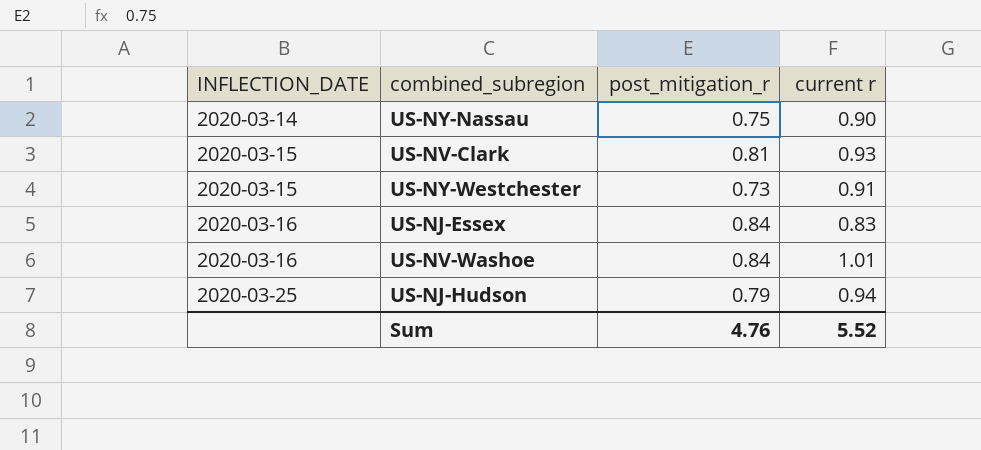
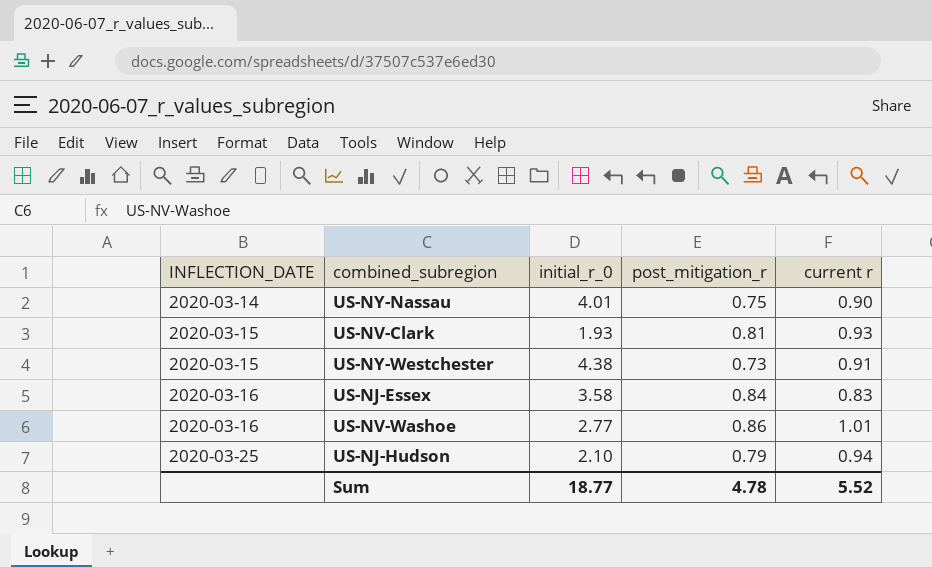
column initial_r_0 | position: none -> 3
US-NV-Washoe | post_mitigation_r: 0.84 -> 0.86
Sum | post_mitigation_r: 4.76 -> 4.78

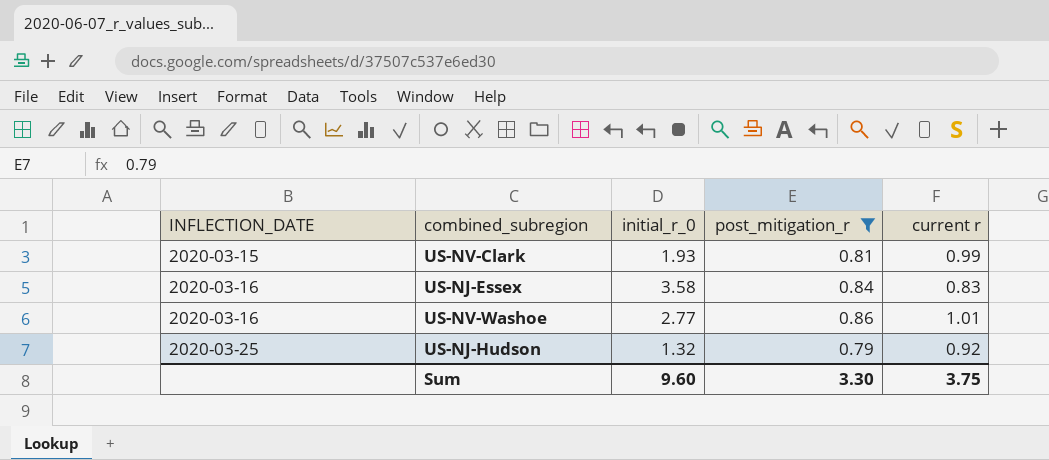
filter: none -> post_mitigation_r >= 0.79
US-NV-Clark | current r: 0.93 -> 0.99
US-NJ-Hudson | initial_r_0: 2.10 -> 1.32
US-NJ-Hudson | current r: 0.94 -> 0.92
Sum | initial_r_0: 18.77 -> 9.60
Sum | post_mitigation_r: 4.78 -> 3.30
Sum | current r: 5.52 -> 3.75

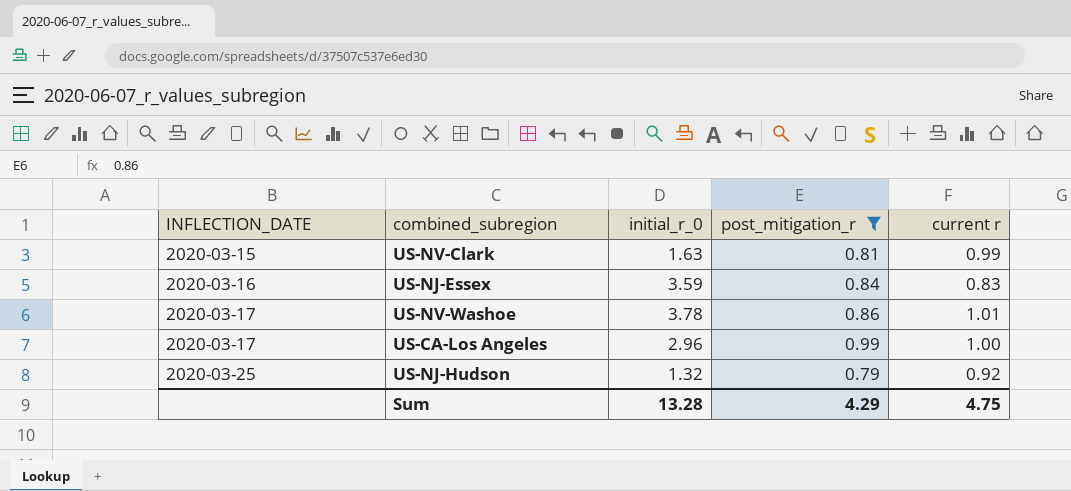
US-NV-Clark | initial_r_0: 1.93 -> 1.63
US-NJ-Essex | initial_r_0: 3.58 -> 3.59
US-NV-Washoe | INFLECTION_DATE: 2020-03-16 -> 2020-03-17
US-NV-Washoe | initial_r_0: 2.77 -> 3.78
row US-CA-Los Angeles: none -> 2020-03-17 | 2.96 | 0.99 | 1.00
Sum | initial_r_0: 9.60 -> 13.28
Sum | post_mitigation_r: 3.30 -> 4.29
Sum | current r: 3.75 -> 4.75

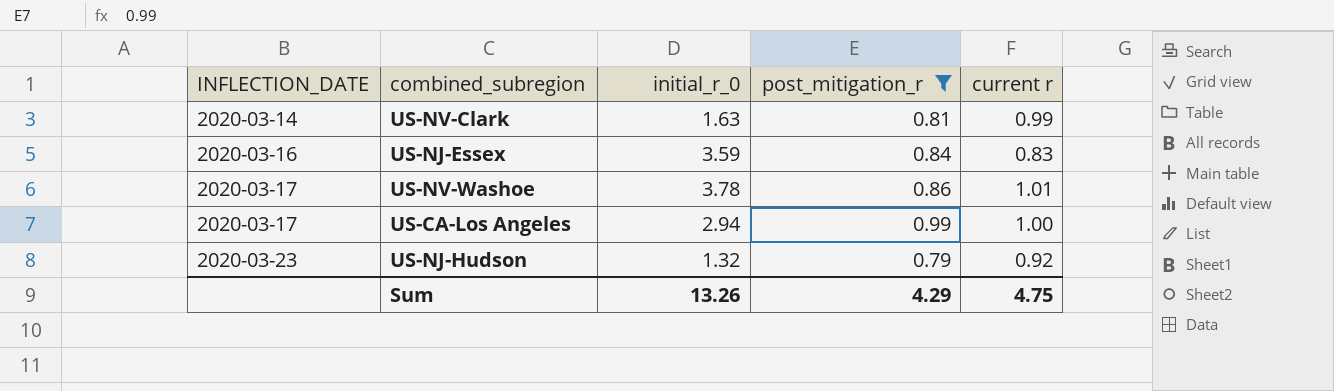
US-NV-Clark | INFLECTION_DATE: 2020-03-15 -> 2020-03-14
US-CA-Los Angeles | initial_r_0: 2.96 -> 2.94
US-NJ-Hudson | INFLECTION_DATE: 2020-03-25 -> 2020-03-23
Sum | initial_r_0: 13.28 -> 13.26

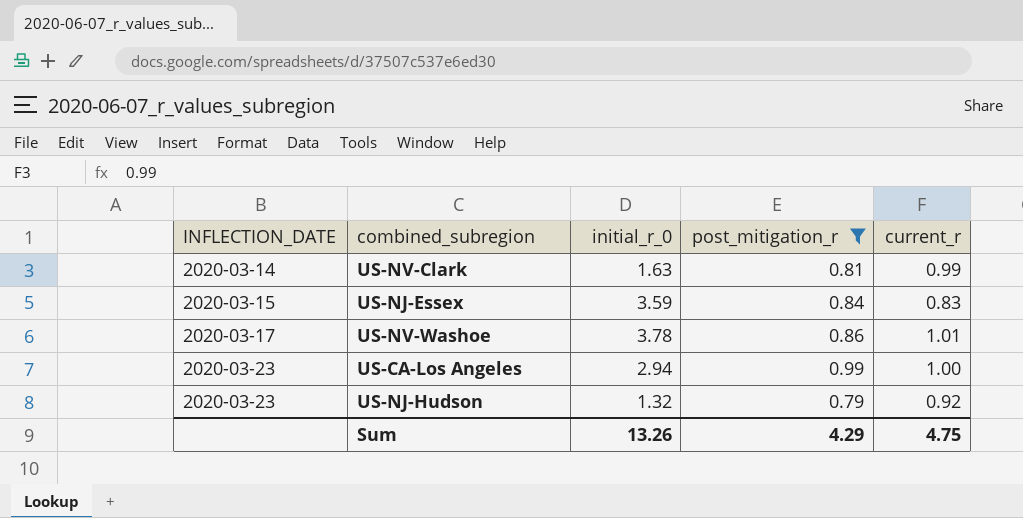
column name: current r -> current_r
US-NJ-Essex | INFLECTION_DATE: 2020-03-16 -> 2020-03-15
US-CA-Los Angeles | INFLECTION_DATE: 2020-03-17 -> 2020-03-23

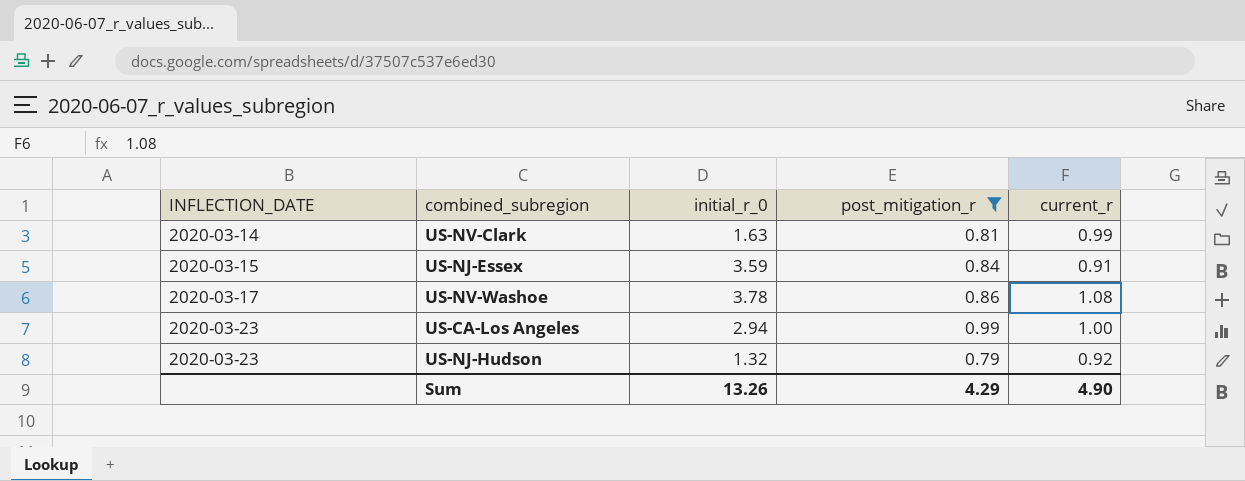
US-NJ-Essex | current_r: 0.83 -> 0.91
US-NV-Washoe | current_r: 1.01 -> 1.08
Sum | current_r: 4.75 -> 4.90

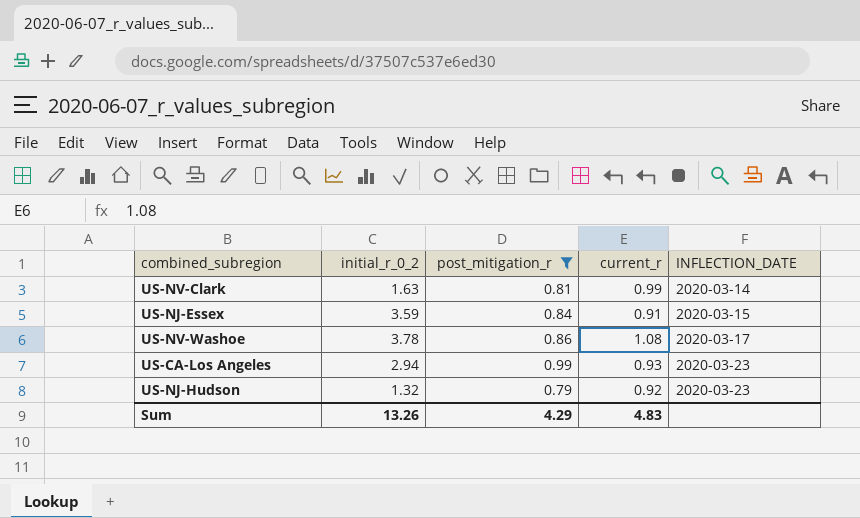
column name: initial_r_0 -> initial_r_0_2
column INFLECTION_DATE | position: 1 -> 5
US-CA-Los Angeles | current_r: 1.00 -> 0.93
Sum | current_r: 4.90 -> 4.83

